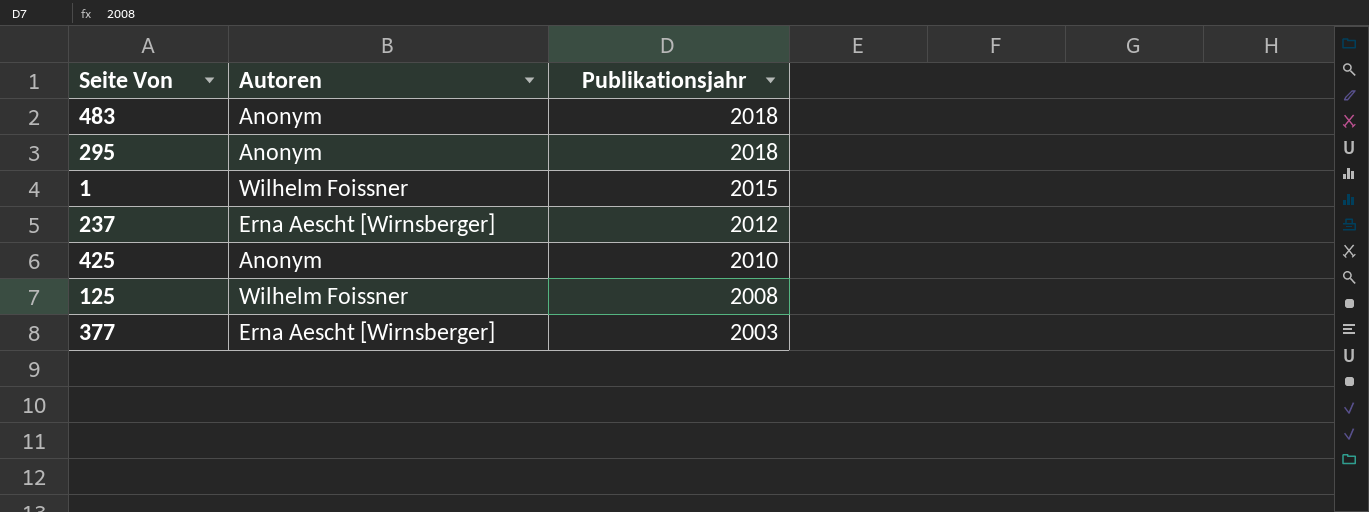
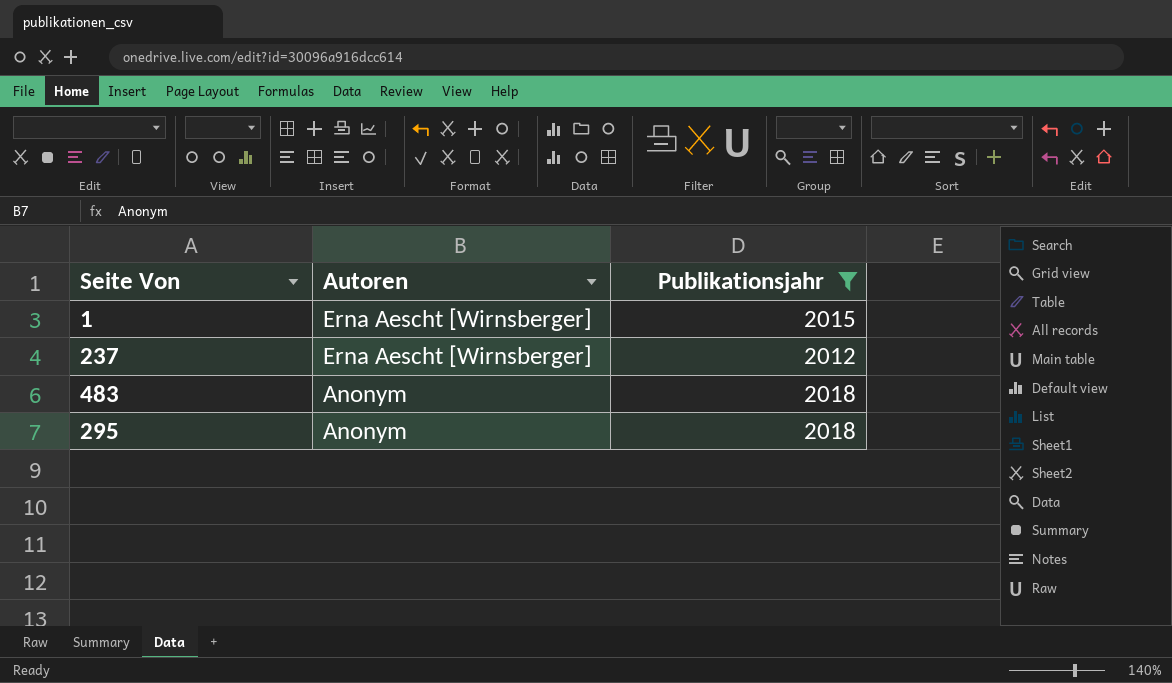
filter: none -> Publikationsjahr >= 2012
row order: Publikationsjahr descending -> Autoren descending
1 | Autoren: Wilhelm Foissner -> Erna Aescht [Wirnsberger]

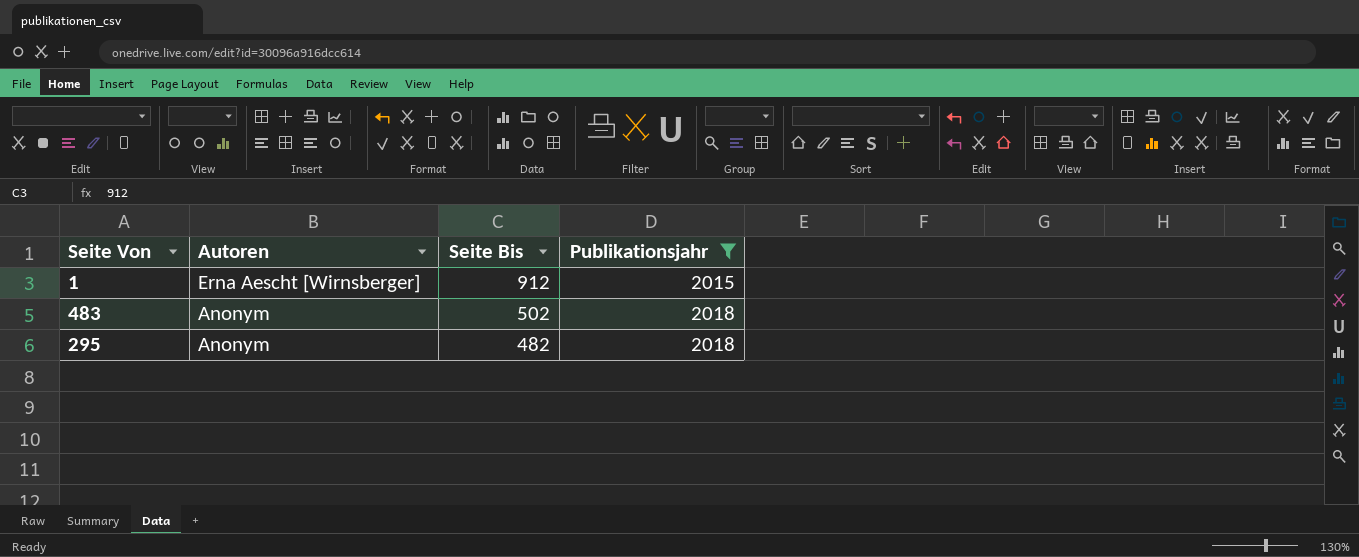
column Seite Bis | position: none -> 3
row 237: Erna Aescht [Wirnsberger] | 2012 -> none

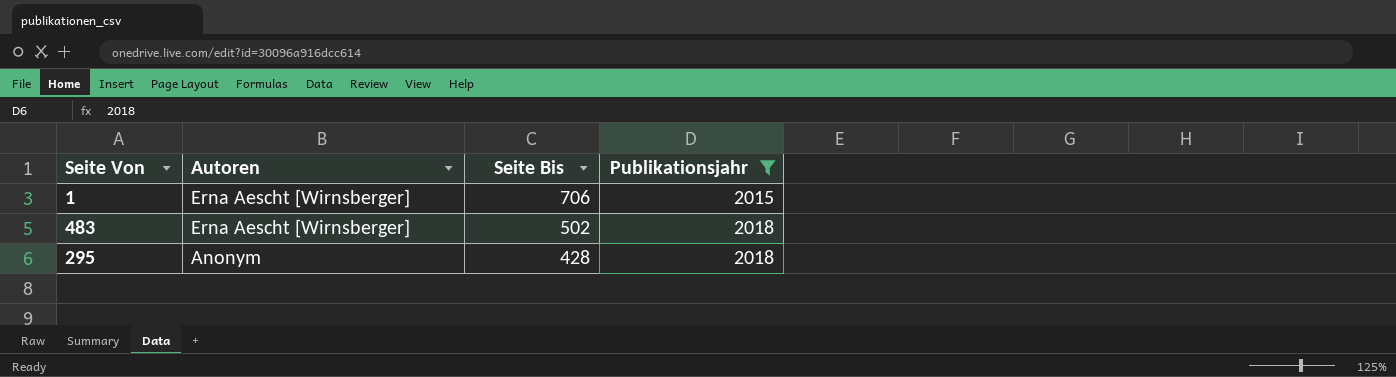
1 | Seite Bis: 912 -> 706
483 | Autoren: Anonym -> Erna Aescht [Wirnsberger]
295 | Seite Bis: 482 -> 428

